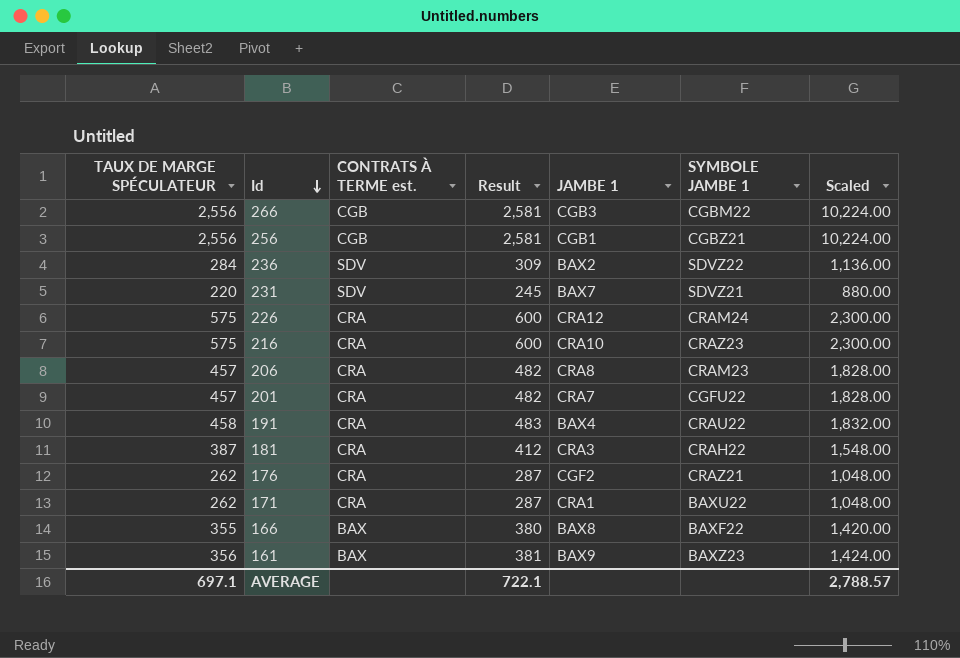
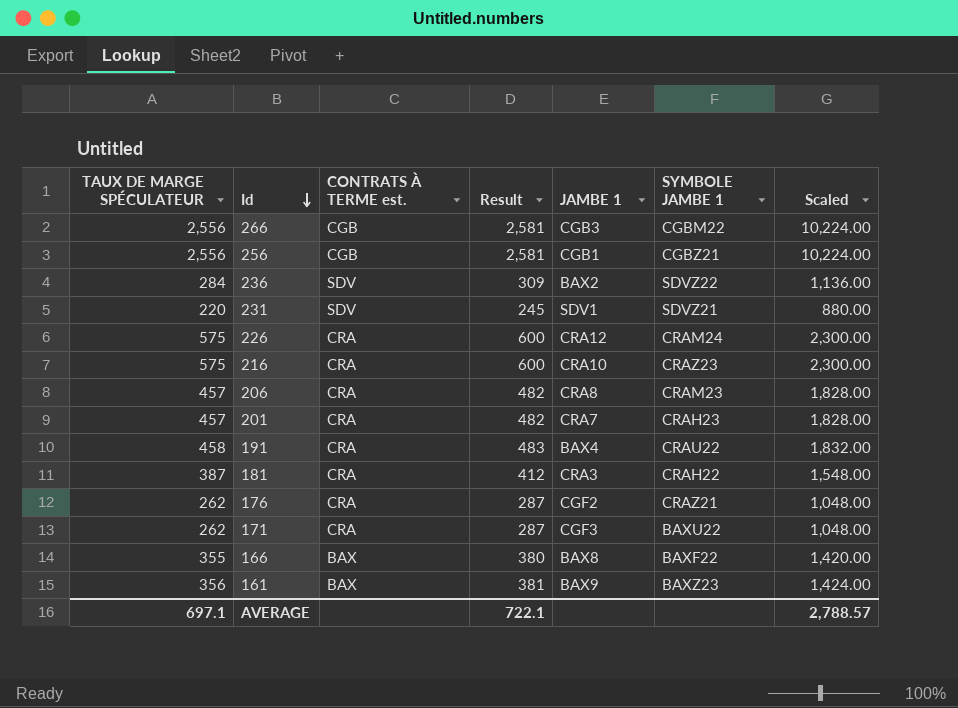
231 | JAMBE 1: BAX7 -> SDV1
201 | SYMBOLE JAMBE 1: CGFU22 -> CRAH23
171 | JAMBE 1: CRA1 -> CGF3

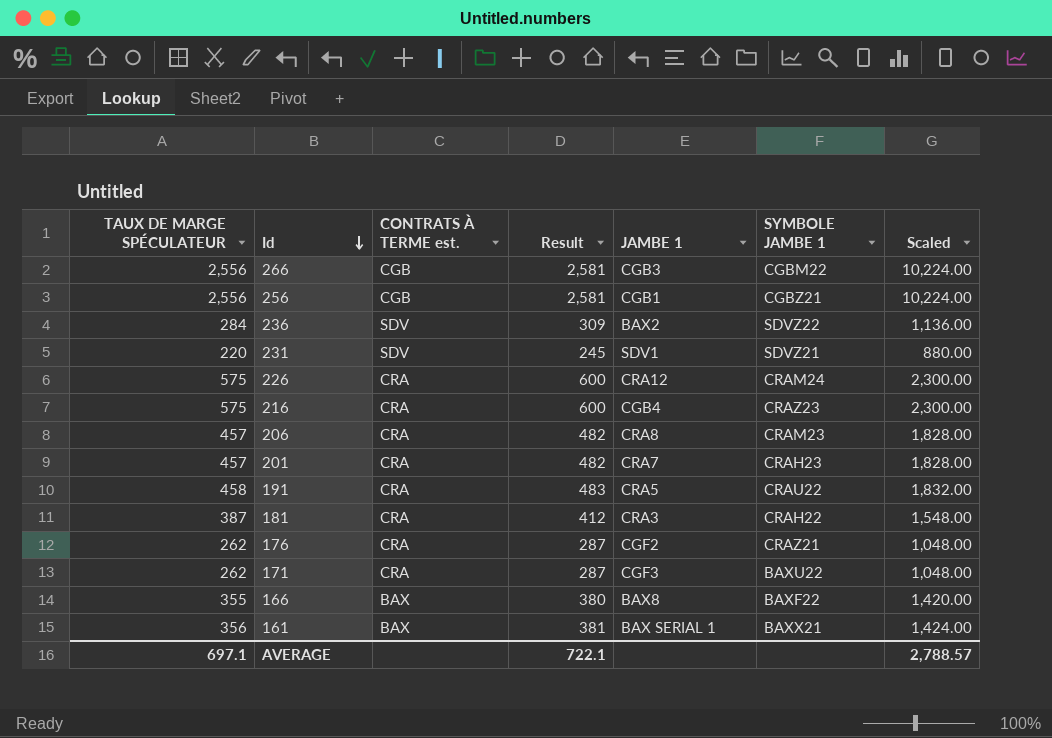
216 | JAMBE 1: CRA10 -> CGB4
191 | JAMBE 1: BAX4 -> CRA5
161 | JAMBE 1: BAX9 -> BAX SERIAL 1
161 | SYMBOLE JAMBE 1: BAXZ23 -> BAXX21

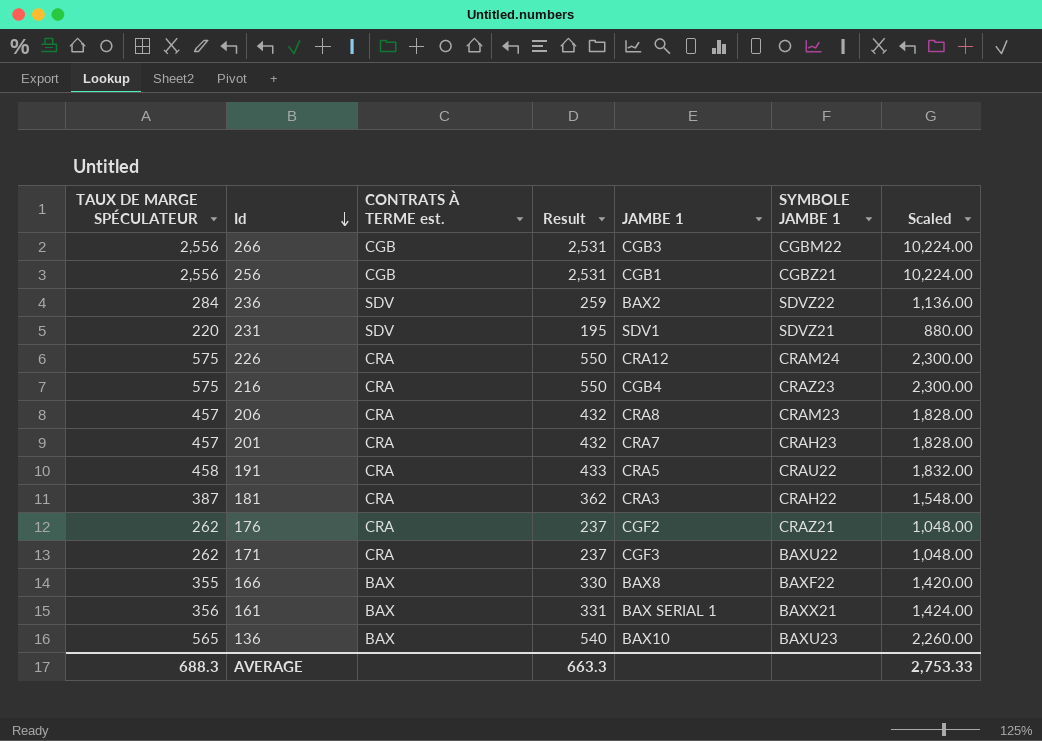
column Result | formula: [TAUX DE MARGE SPÉCULATEUR] + 25 -> [TAUX DE MARGE SPÉCULATEUR] - 25
row 136: none -> 565 | BAX | 540 | BAX10 | BAXU23 | 2,260.00
AVERAGE | TAUX DE MARGE SPÉCULATEUR: 697.1 -> 688.3
AVERAGE | Result: 722.1 -> 663.3
AVERAGE | Scaled: 2,788.57 -> 2,753.33

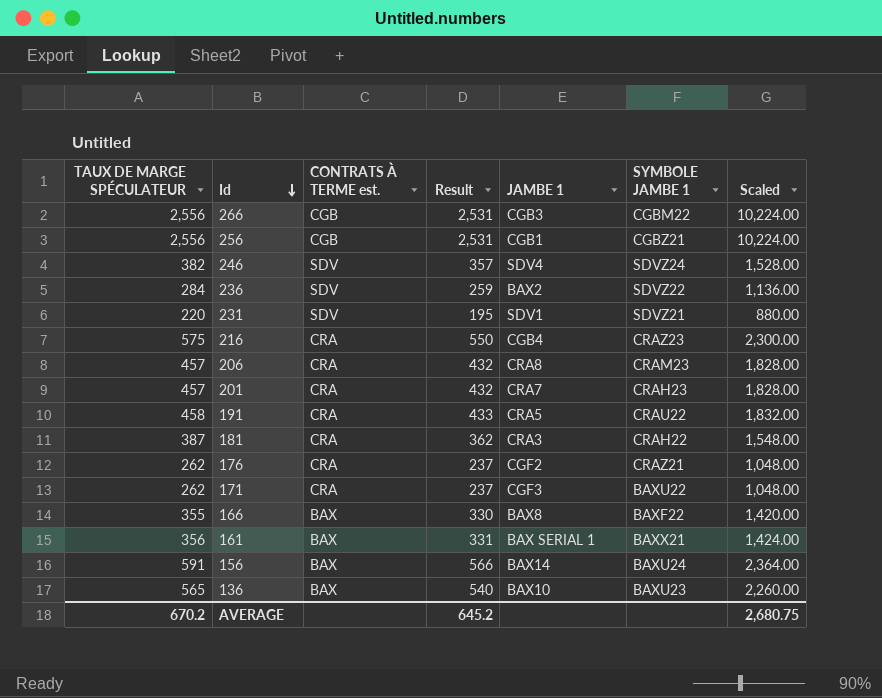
row 226: 575 | CRA | 550 | CRA12 | CRAM24 | 2,300.00 -> none
row 246: none -> 382 | SDV | 357 | SDV4 | SDVZ24 | 1,528.00
row 156: none -> 591 | BAX | 566 | BAX14 | BAXU24 | 2,364.00
AVERAGE | TAUX DE MARGE SPÉCULATEUR: 688.3 -> 670.2
AVERAGE | Result: 663.3 -> 645.2
AVERAGE | Scaled: 2,753.33 -> 2,680.75

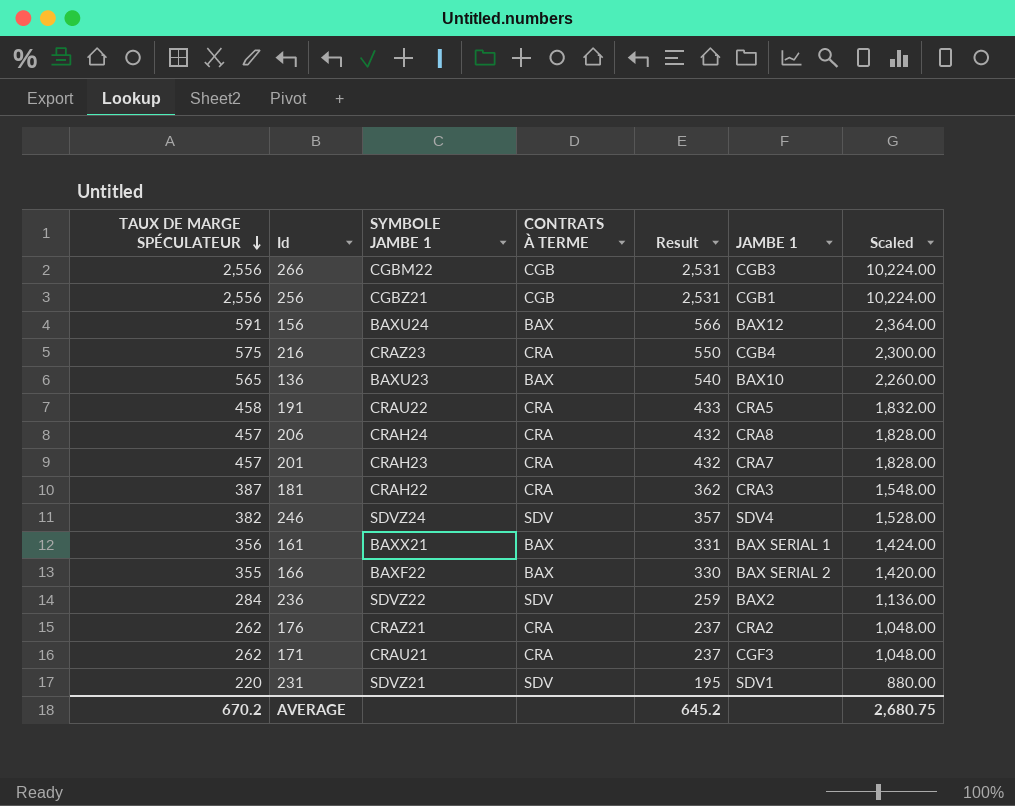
row order: Id descending -> TAUX DE MARGE SPÉCULATEUR descending
column SYMBOLE JAMBE 1 | position: 6 -> 3
column name: CONTRATS À TERME est. -> CONTRATS À TERME
156 | JAMBE 1: BAX14 -> BAX12
206 | SYMBOLE JAMBE 1: CRAM23 -> CRAH24
166 | JAMBE 1: BAX8 -> BAX SERIAL 2
176 | JAMBE 1: CGF2 -> CRA2
171 | SYMBOLE JAMBE 1: BAXU22 -> CRAU21

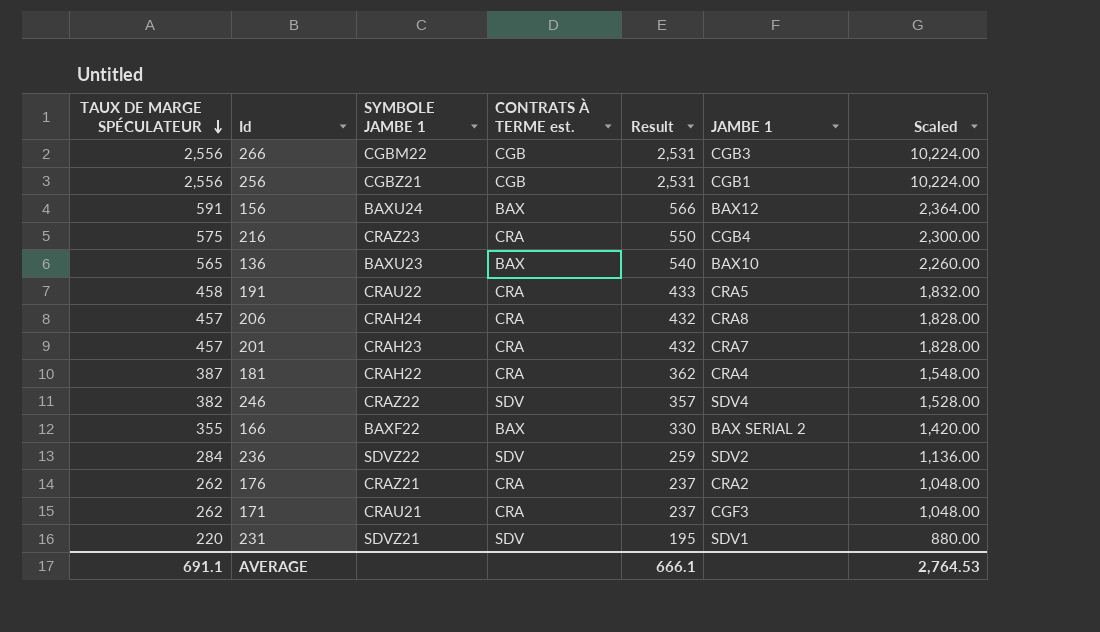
column name: CONTRATS À TERME -> CONTRATS À TERME est.
row 161: 356 | BAXX21 | BAX | 331 | BAX SERIAL 1 | 1,424.00 -> none
181 | JAMBE 1: CRA3 -> CRA4
246 | SYMBOLE JAMBE 1: SDVZ24 -> CRAZ22
236 | JAMBE 1: BAX2 -> SDV2
AVERAGE | TAUX DE MARGE SPÉCULATEUR: 670.2 -> 691.1
AVERAGE | Result: 645.2 -> 666.1
AVERAGE | Scaled: 2,680.75 -> 2,764.53

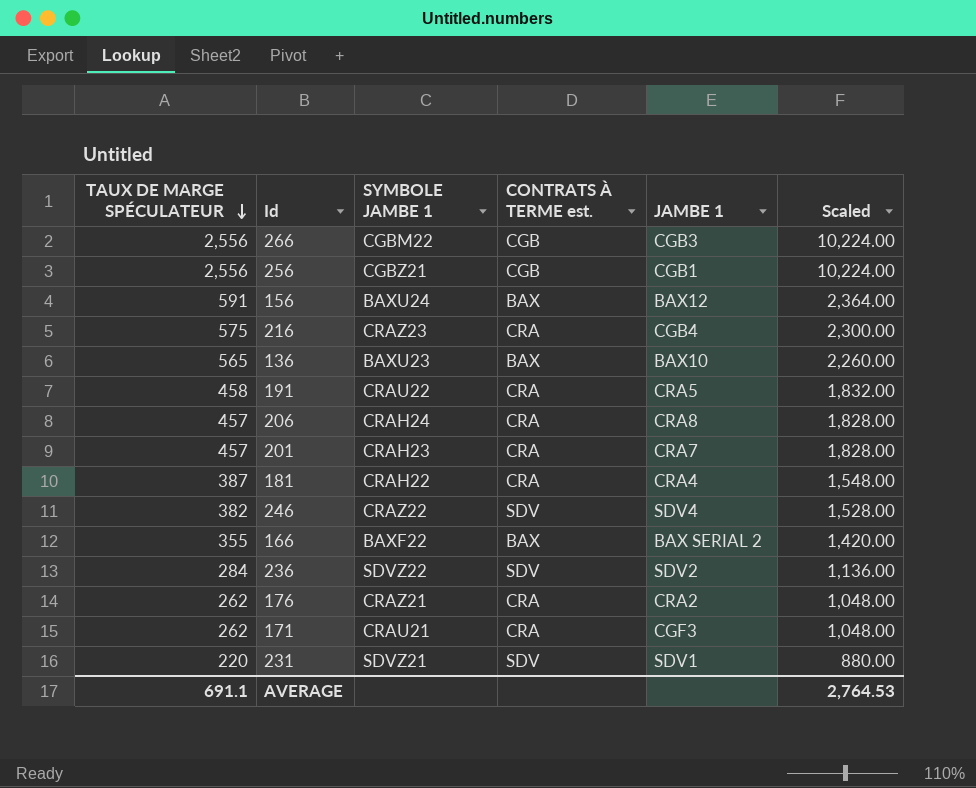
column Result | formula: [TAUX DE MARGE SPÉCULATEUR] - 25 -> none

